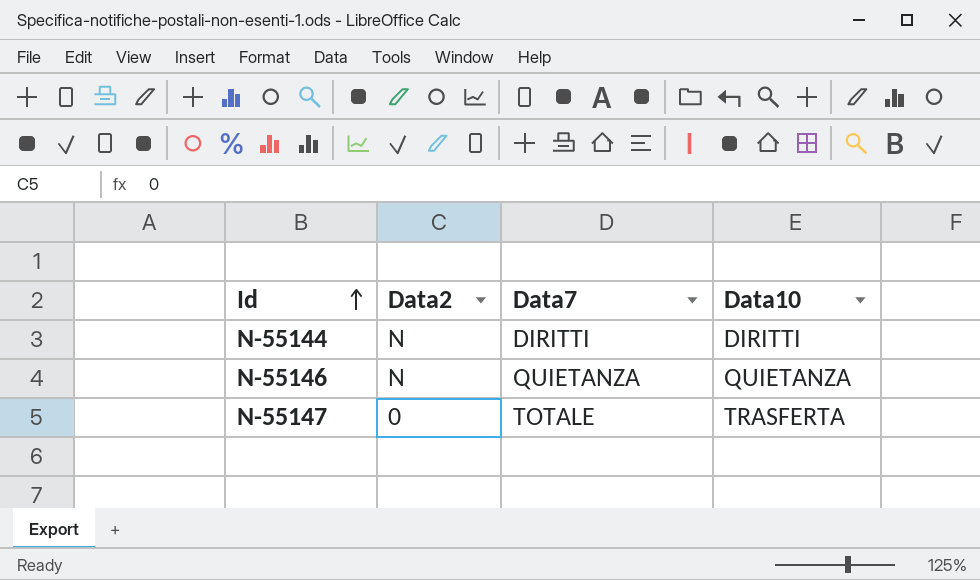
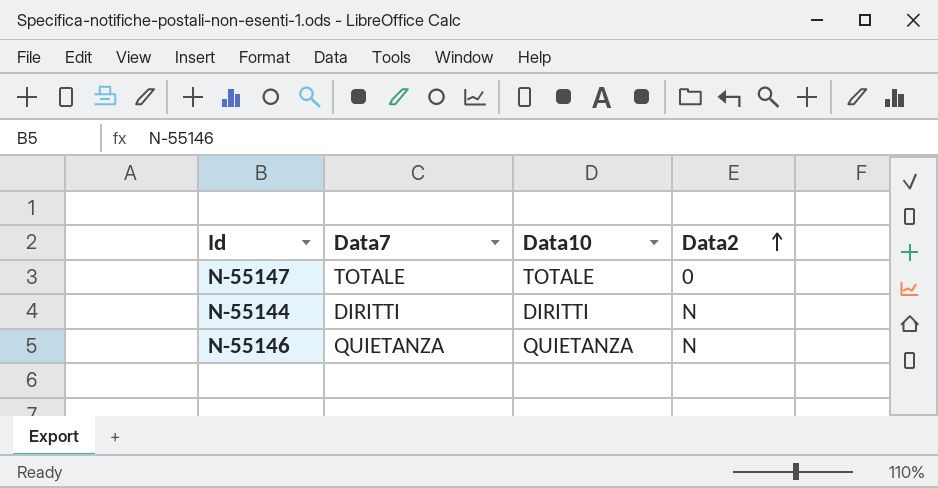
row order: Id ascending -> Data2 ascending
column Data2 | position: 2 -> 4
N-55147 | Data10: TRASFERTA -> TOTALE

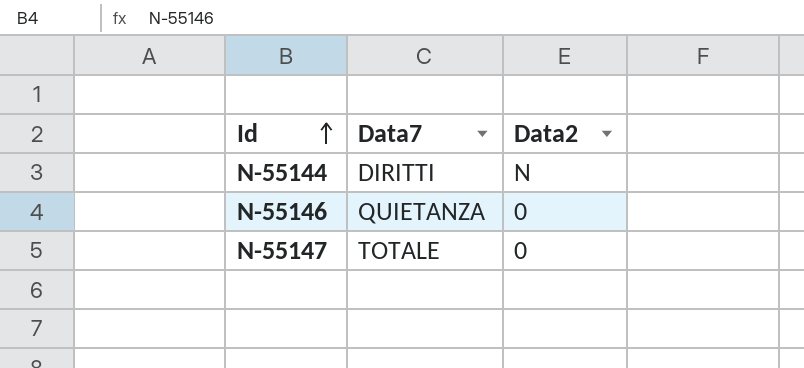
row order: Data2 ascending -> Id ascending
column Data10 | position: 3 -> none
N-55146 | Data2: N -> 0

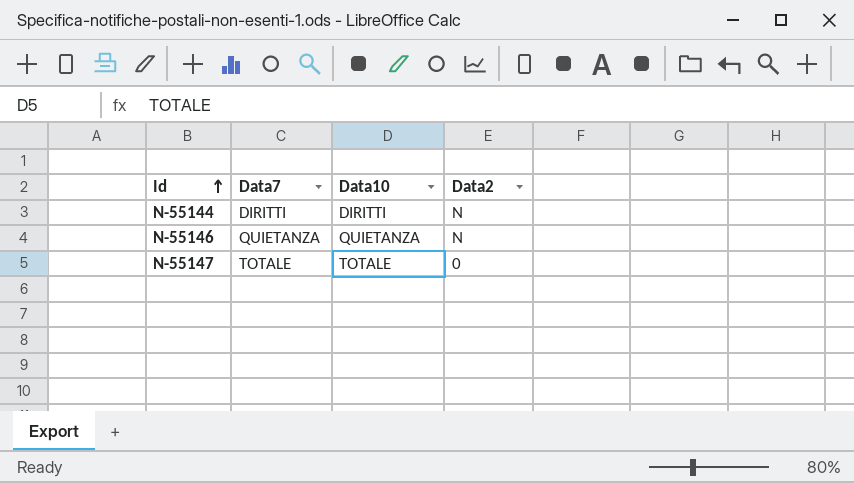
column Data10 | position: none -> 3
N-55146 | Data2: 0 -> N

